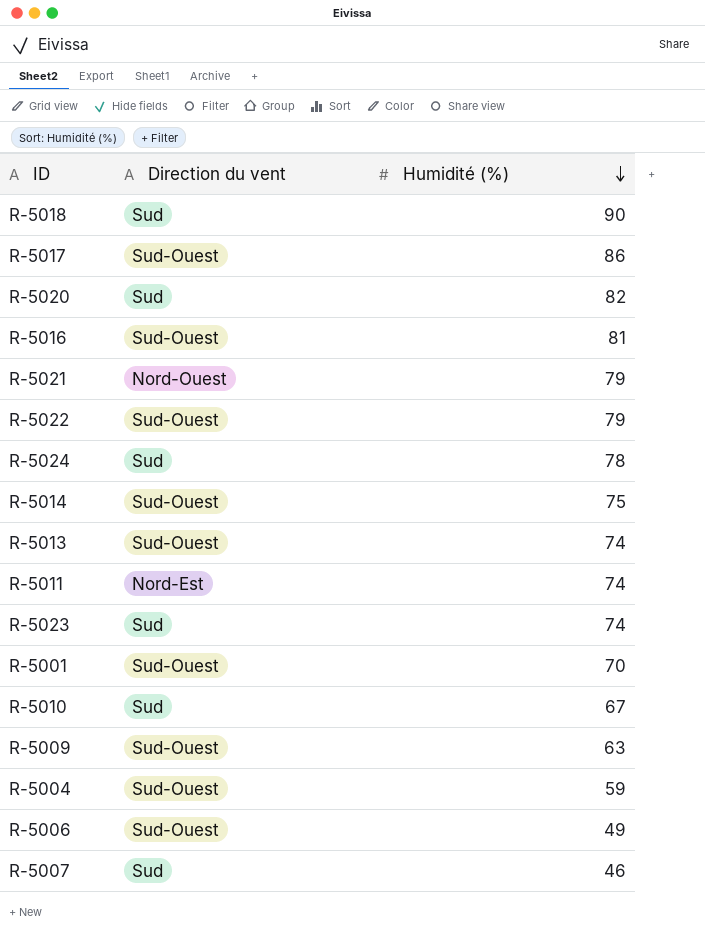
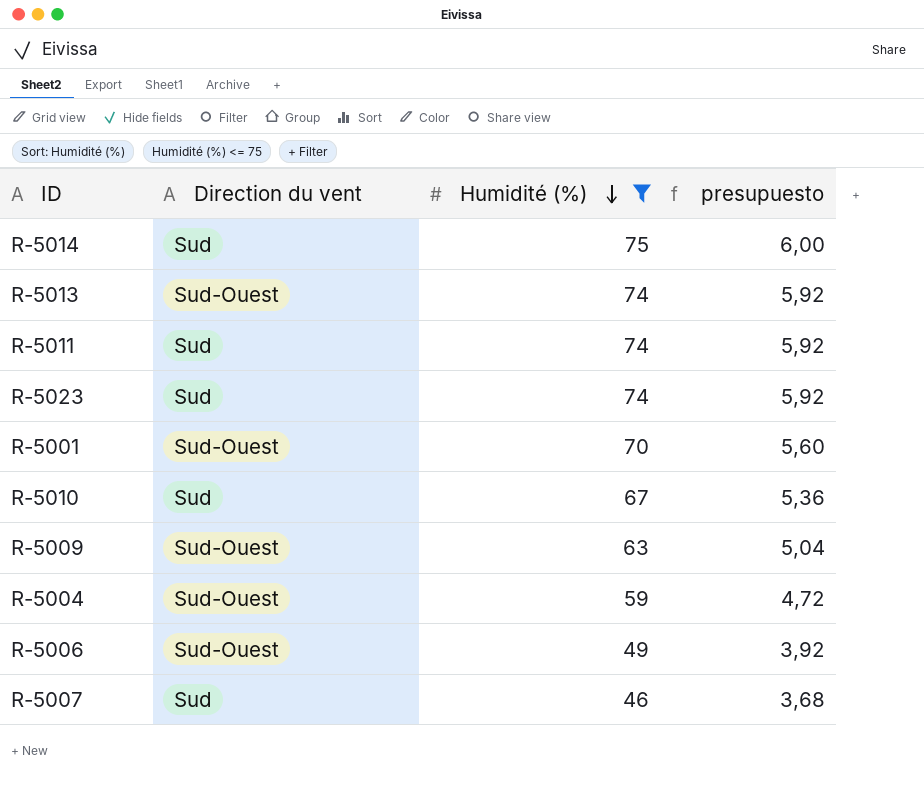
filter: none -> Humidité (%) <= 75
column presupuesto | formula: none -> [Humidité (%)] * 0,08
R-5014 | Direction du vent: Sud-Ouest -> Sud
R-5011 | Direction du vent: Nord-Est -> Sud

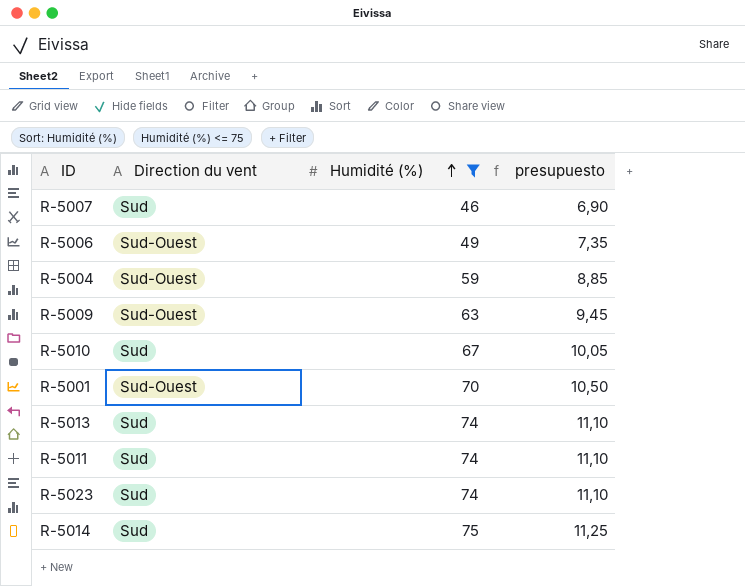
row order: Humidité (%) descending -> Humidité (%) ascending
column presupuesto | formula: [Humidité (%)] * 0,08 -> [Humidité (%)] * 0,15
R-5013 | Direction du vent: Sud-Ouest -> Sud

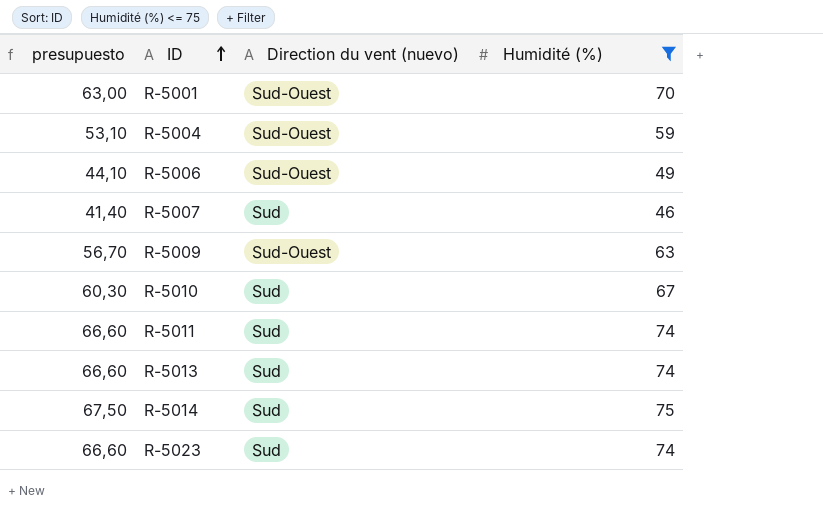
row order: Humidité (%) ascending -> ID ascending
column presupuesto | formula: [Humidité (%)] * 0,15 -> [Humidité (%)] * 0,9
column presupuesto | position: 4 -> 1
column name: Direction du vent -> Direction du vent (nuevo)

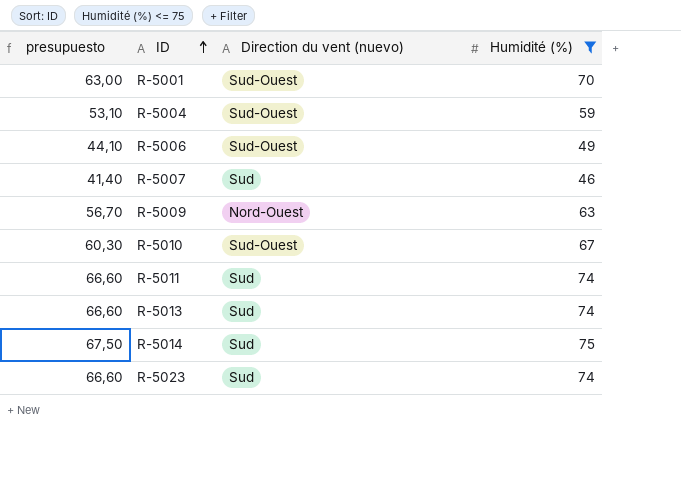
R-5009 | Direction du vent (nuevo): Sud-Ouest -> Nord-Ouest
R-5010 | Direction du vent (nuevo): Sud -> Sud-Ouest

